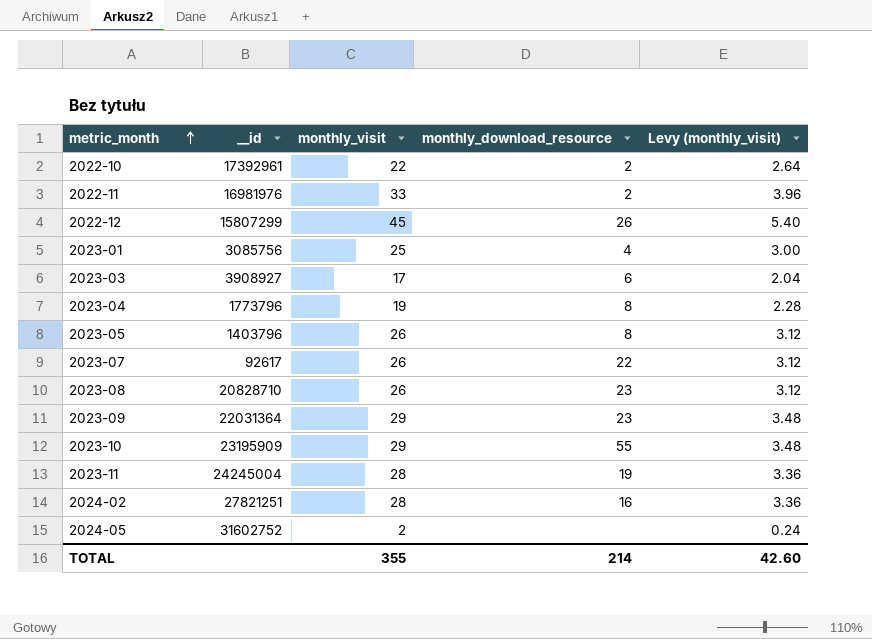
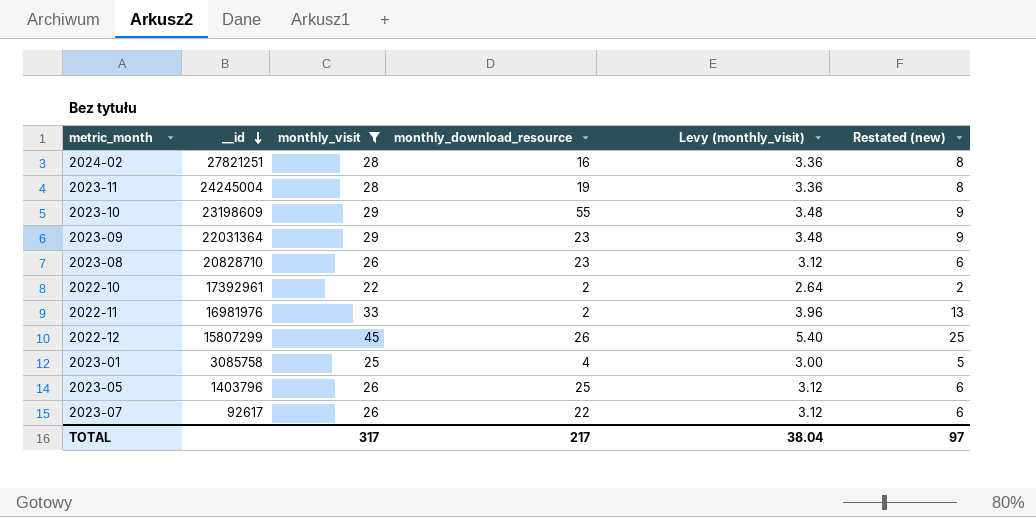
filter: none -> monthly_visit >= 22
row order: metric_month ascending -> __id descending
column Restated (new) | formula: none -> [monthly_visit] - 20
2023-10 | __id: 23195909 -> 23198609
2023-01 | __id: 3085756 -> 3085758
2023-05 | monthly_download_resource: 8 -> 25
TOTAL | monthly_visit: 355 -> 317
TOTAL | monthly_download_resource: 214 -> 217
TOTAL | Levy (monthly_visit): 42.60 -> 38.04

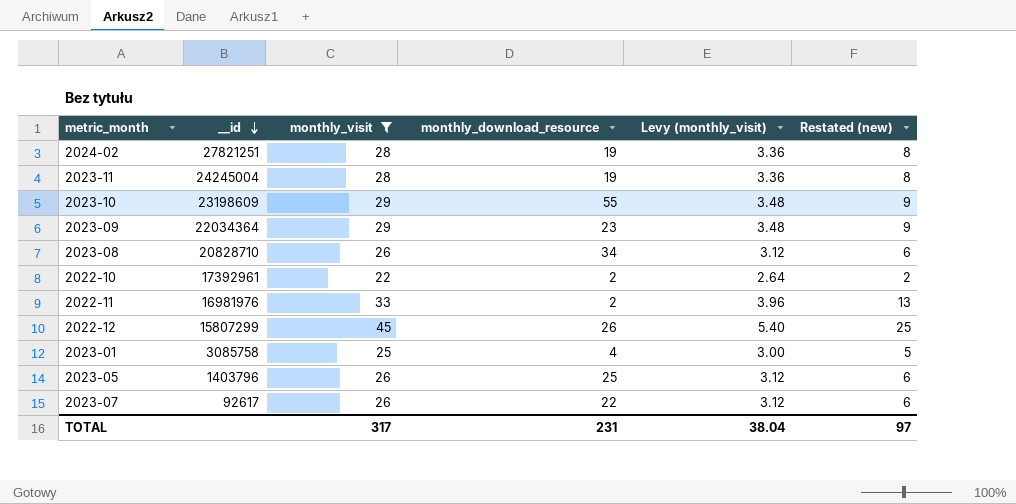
2024-02 | monthly_download_resource: 16 -> 19
2023-09 | __id: 22031364 -> 22034364
2023-08 | monthly_download_resource: 23 -> 34
TOTAL | monthly_download_resource: 217 -> 231

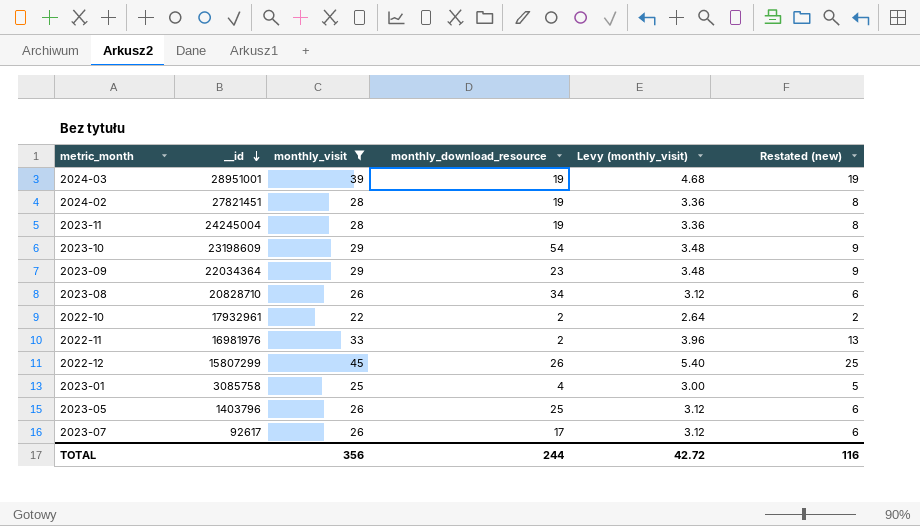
row 2024-03: none -> 28951001 | 39 | 19 | 4.68 | 19
2024-02 | __id: 27821251 -> 27821451
2023-10 | monthly_download_resource: 55 -> 54
2022-10 | __id: 17392961 -> 17932961
2023-07 | monthly_download_resource: 22 -> 17
TOTAL | monthly_visit: 317 -> 356
TOTAL | monthly_download_resource: 231 -> 244
TOTAL | Levy (monthly_visit): 38.04 -> 42.72
TOTAL | Restated (new): 97 -> 116

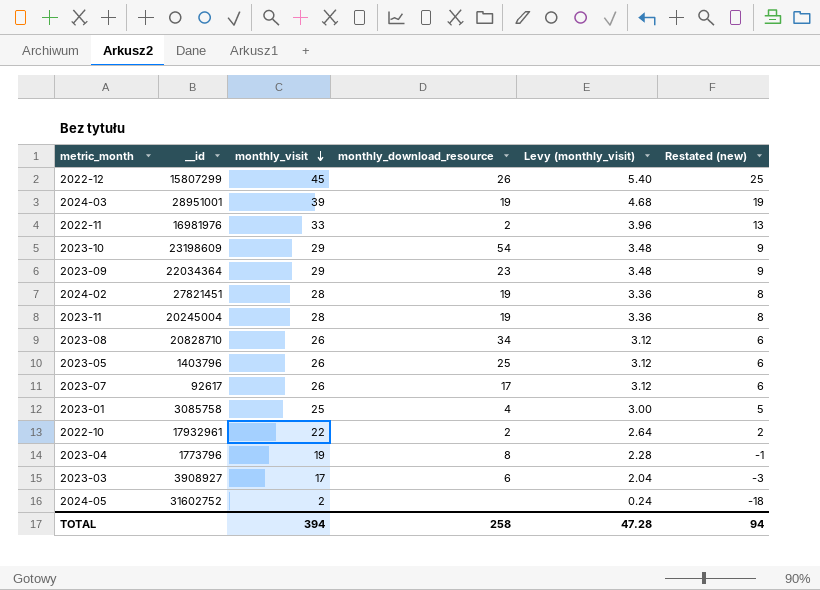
filter: monthly_visit >= 22 -> none
row order: __id descending -> monthly_visit descending
2023-11 | __id: 24245004 -> 20245004
TOTAL | monthly_visit: 356 -> 394
TOTAL | monthly_download_resource: 244 -> 258
TOTAL | Levy (monthly_visit): 42.72 -> 47.28
TOTAL | Restated (new): 116 -> 94

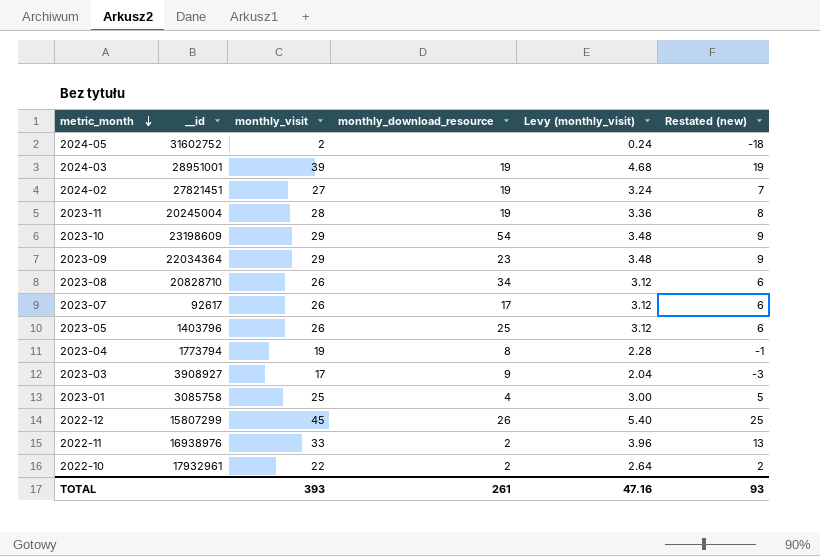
row order: monthly_visit descending -> metric_month descending
2024-02 | monthly_visit: 28 -> 27
2024-02 | Levy (monthly_visit): 3.36 -> 3.24
2024-02 | Restated (new): 8 -> 7
2023-04 | __id: 1773796 -> 1773794
2023-03 | monthly_download_resource: 6 -> 9
2022-11 | __id: 16981976 -> 16938976
TOTAL | monthly_visit: 394 -> 393
TOTAL | monthly_download_resource: 258 -> 261
TOTAL | Levy (monthly_visit): 47.28 -> 47.16
TOTAL | Restated (new): 94 -> 93

